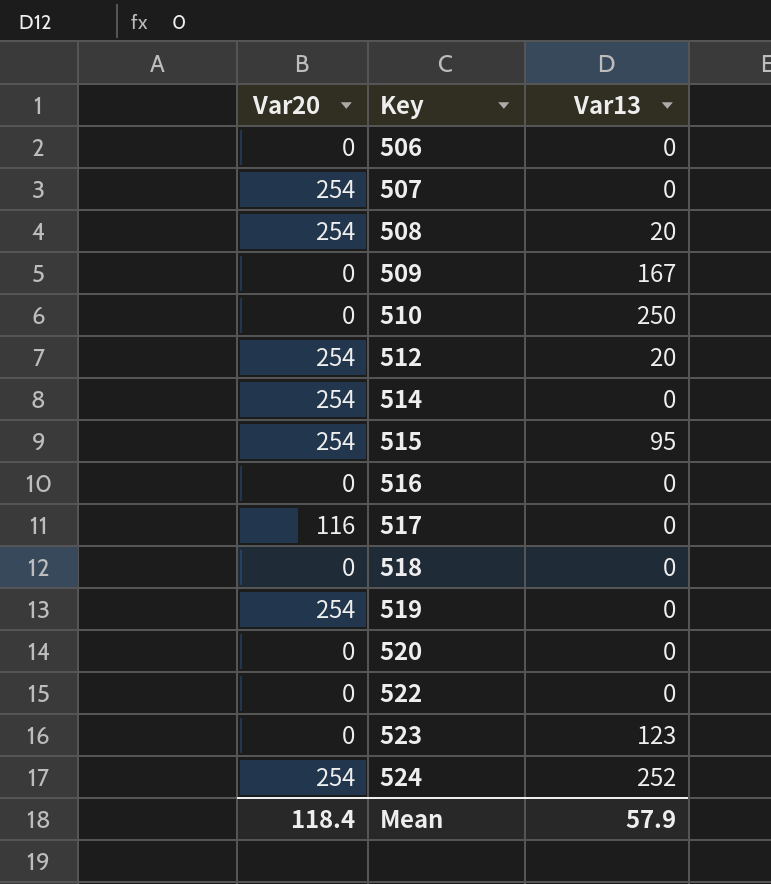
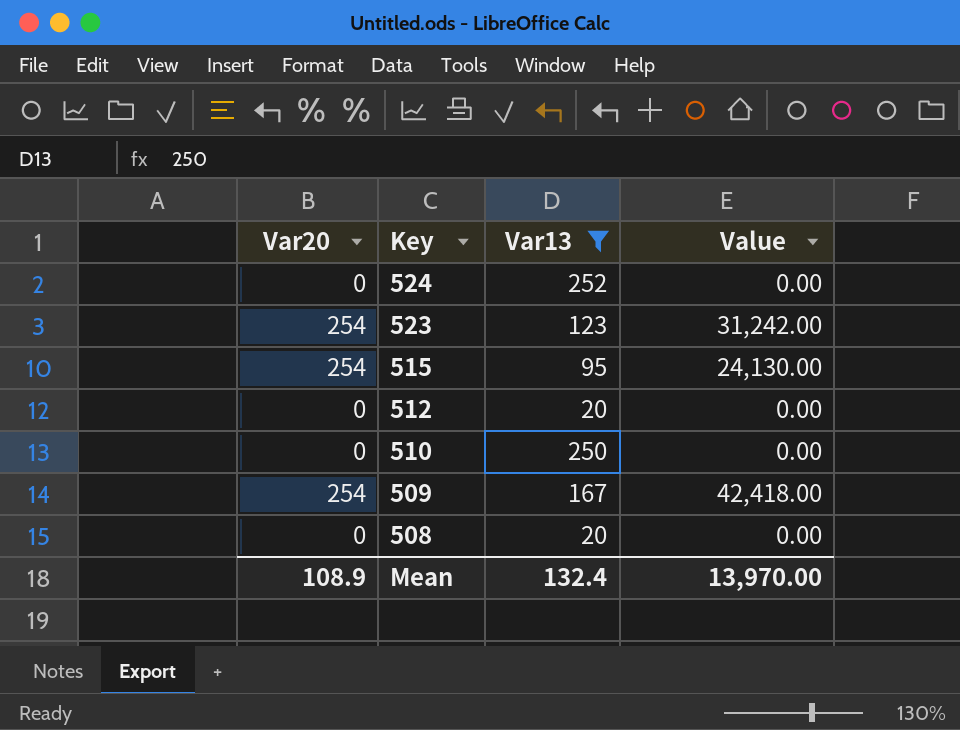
filter: none -> Var13 != 0
row order: Key ascending -> Key descending
column Value | formula: none -> [Var20] * [Var13]
524 | Var20: 254 -> 0
523 | Var20: 0 -> 254
512 | Var20: 254 -> 0
509 | Var20: 0 -> 254
508 | Var20: 254 -> 0
Mean | Var20: 118.4 -> 108.9
Mean | Var13: 57.9 -> 132.4

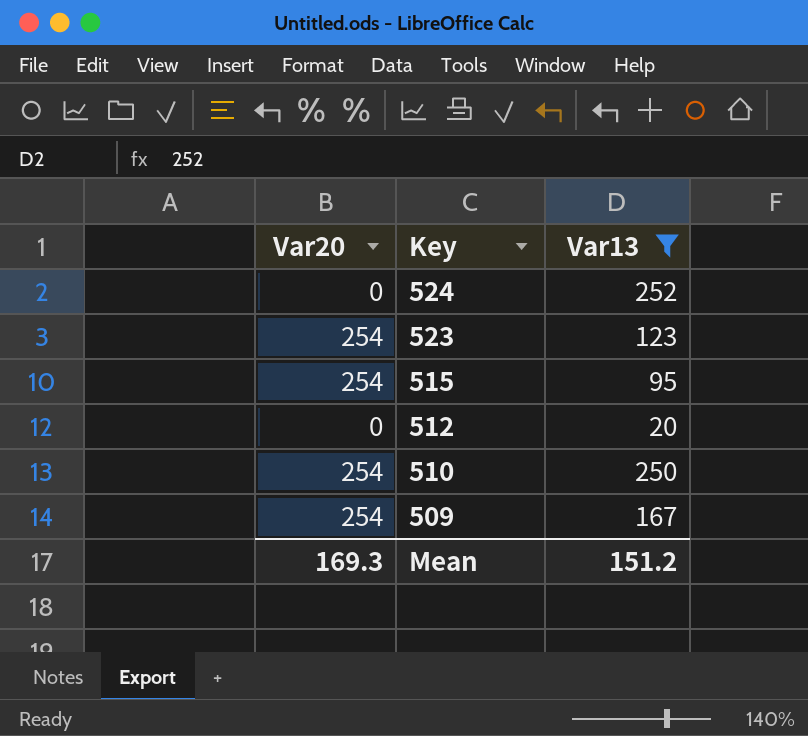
column Value | formula: [Var20] * [Var13] -> none
row 508: 0 | 20 | 0.00 -> none
510 | Var20: 0 -> 254
Mean | Var20: 108.9 -> 169.3
Mean | Var13: 132.4 -> 151.2

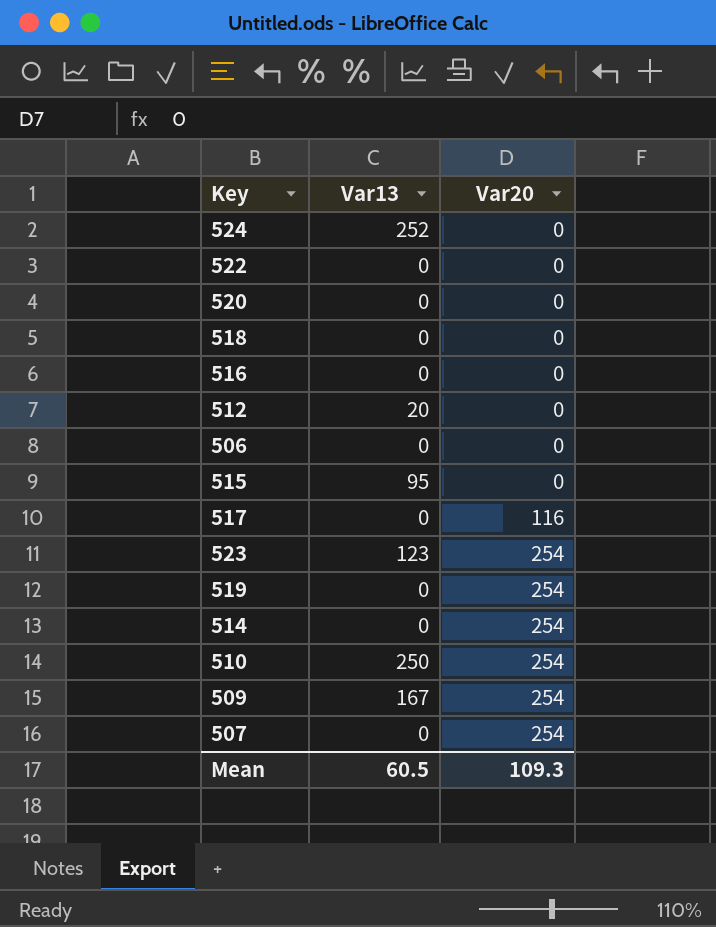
filter: Var13 != 0 -> none
row order: Key descending -> Var20 ascending
column Var20 | position: 1 -> 3
515 | Var20: 254 -> 0
Mean | Var13: 151.2 -> 60.5
Mean | Var20: 169.3 -> 109.3

